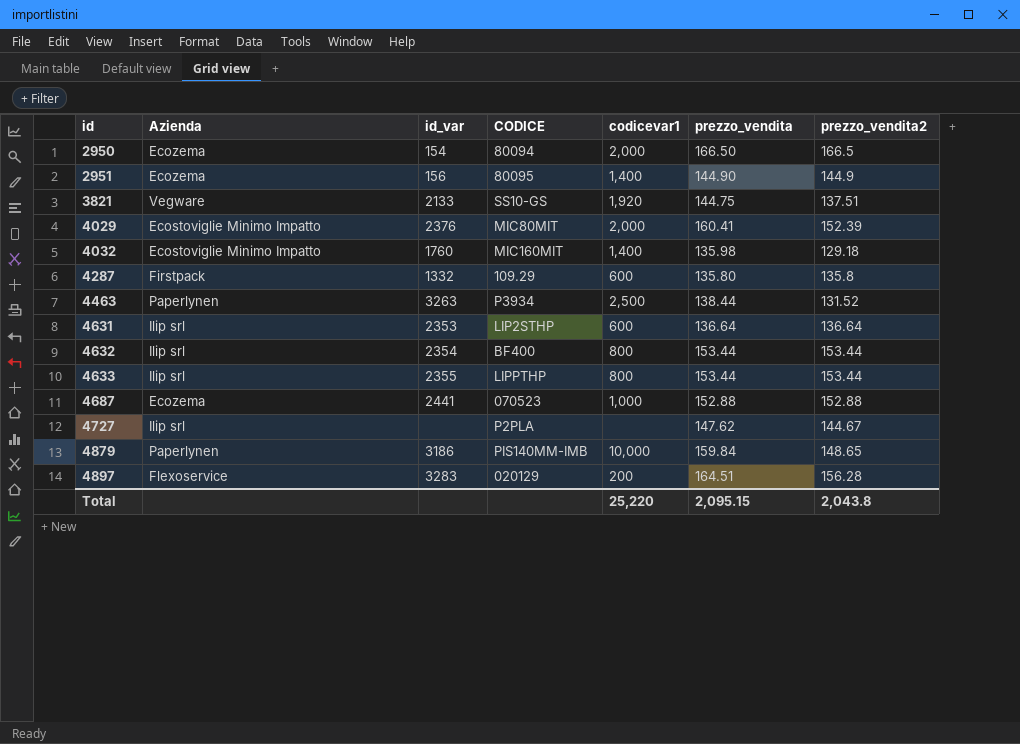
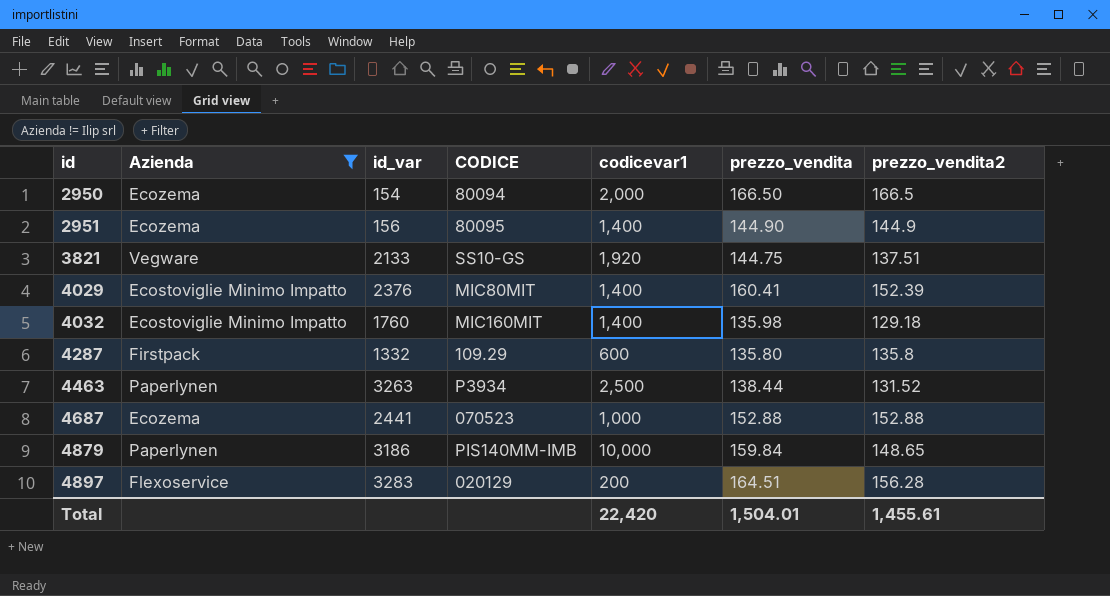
filter: none -> Azienda != Ilip srl
4029 | codicevar1: 2,000 -> 1,400
Total | codicevar1: 25,220 -> 22,420
Total | prezzo_vendita: 2,095.15 -> 1,504.01
Total | prezzo_vendita2: 2,043.8 -> 1,455.61

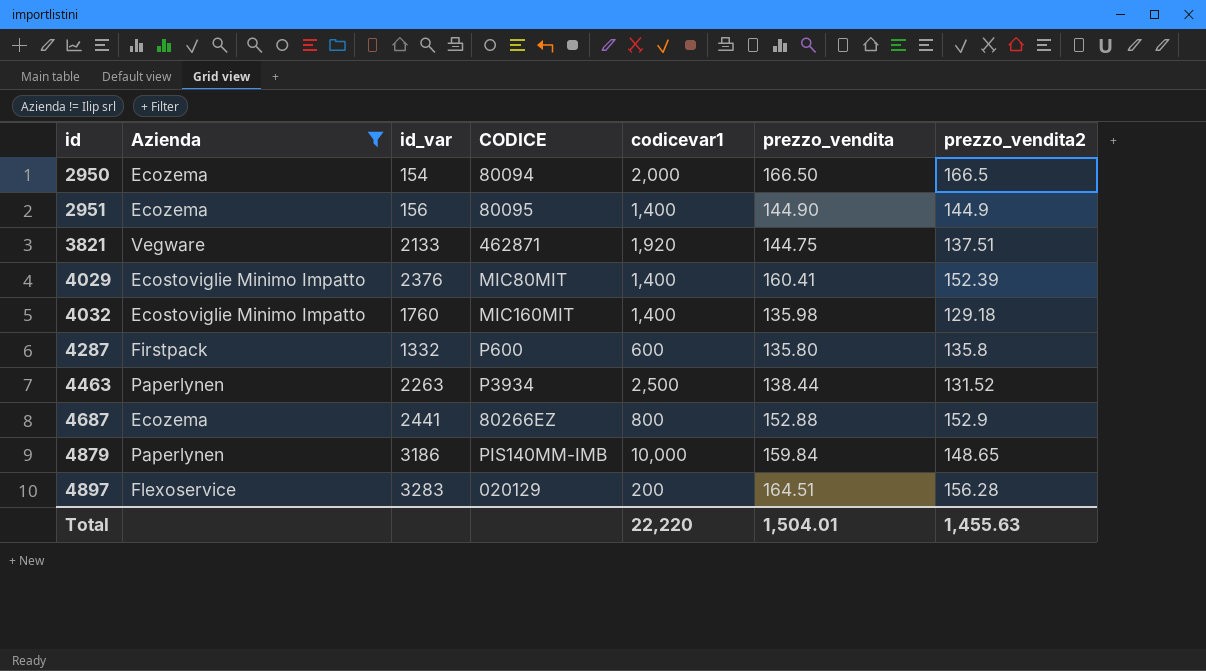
3821 | CODICE: SS10-GS -> 462871
4287 | CODICE: 109.29 -> P600
4463 | id_var: 3263 -> 2263
4687 | CODICE: 070523 -> 80266EZ
4687 | codicevar1: 1,000 -> 800
4687 | prezzo_vendita2: 152.88 -> 152.9
Total | codicevar1: 22,420 -> 22,220
Total | prezzo_vendita2: 1,455.61 -> 1,455.63

